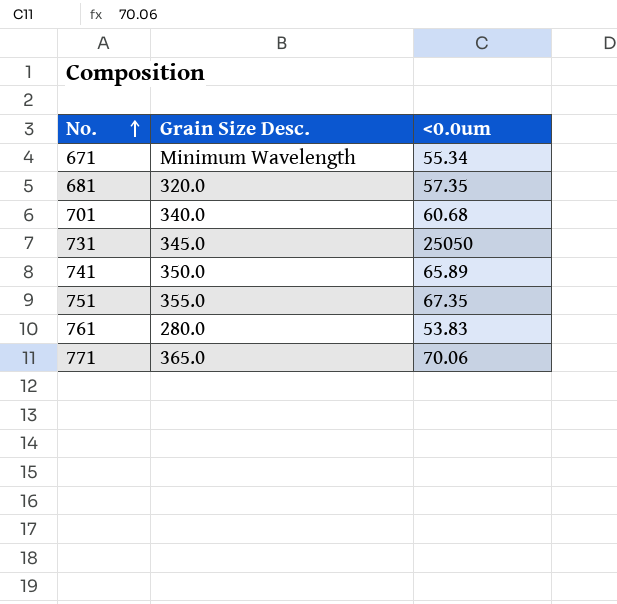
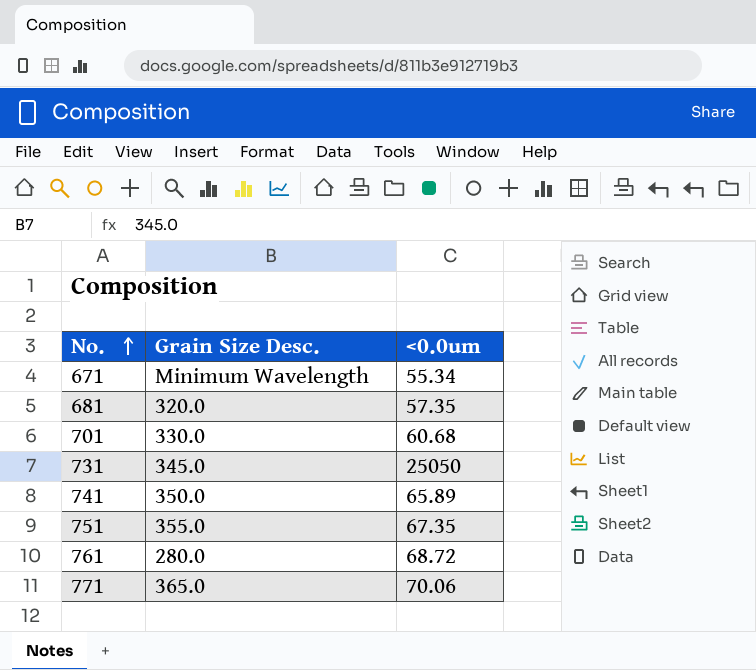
701 | Grain Size Desc.: 340.0 -> 330.0
761 | <0.0um: 53.83 -> 68.72

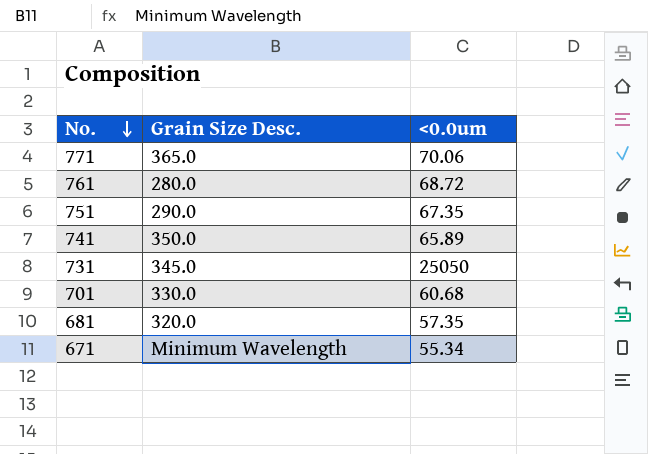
row order: No. ascending -> No. descending
751 | Grain Size Desc.: 355.0 -> 290.0

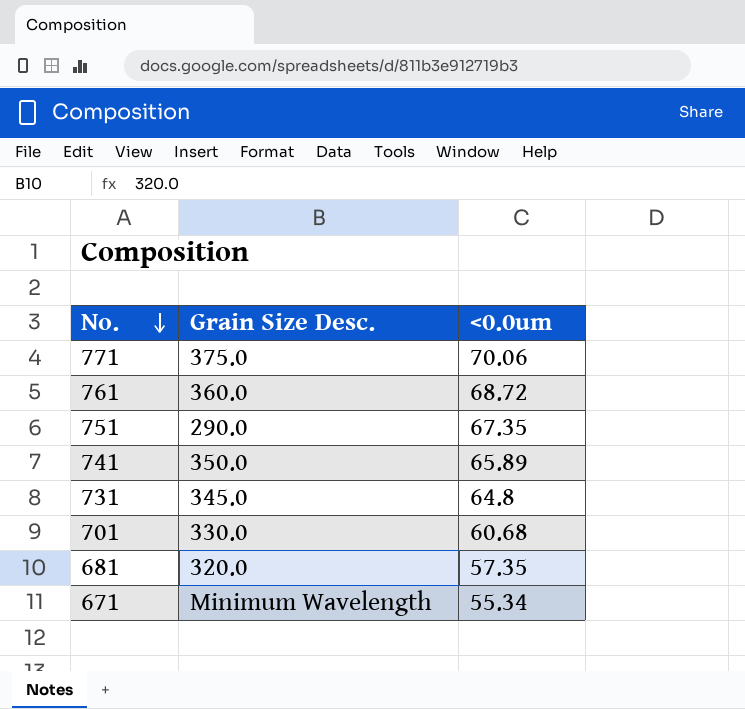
771 | Grain Size Desc.: 365.0 -> 375.0
761 | Grain Size Desc.: 280.0 -> 360.0
731 | <0.0um: 25050 -> 64.8

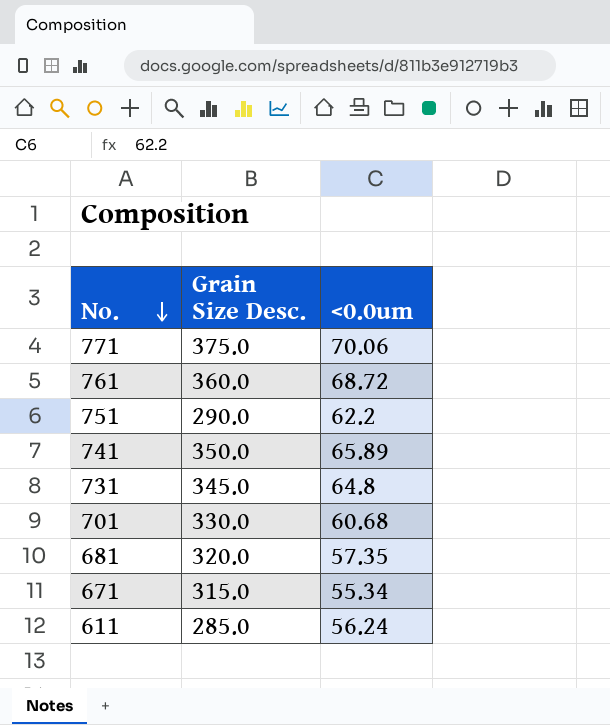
751 | <0.0um: 67.35 -> 62.2
671 | Grain Size Desc.: Minimum Wavelength -> 315.0
row 611: none -> 285.0 | 56.24

